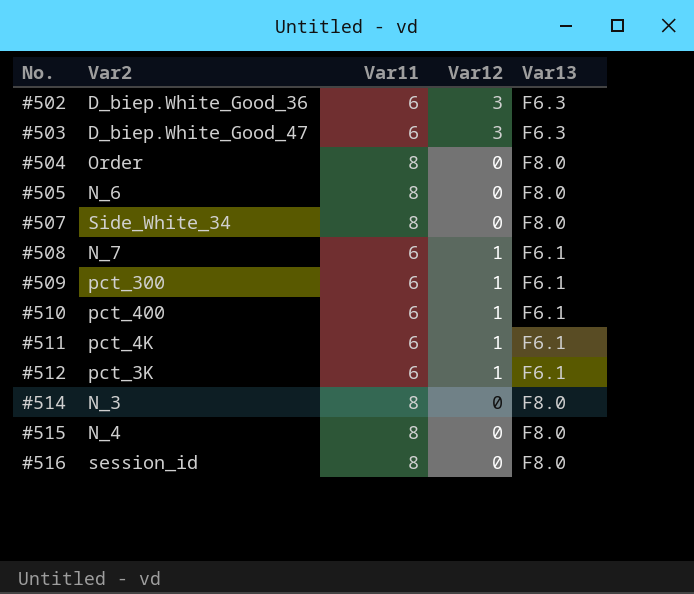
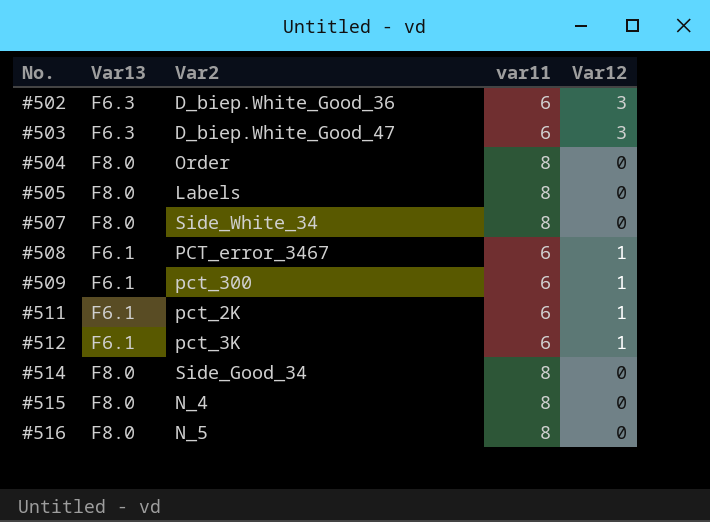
column Var13 | position: 5 -> 2
column name: Var11 -> var11
row #510: pct_400 | 6 | 1 | F6.1 -> none
#505 | Var2: N_6 -> Labels
#508 | Var2: N_7 -> PCT_error_3467
#511 | Var2: pct_4K -> pct_2K
#514 | Var2: N_3 -> Side_Good_34
#516 | Var2: session_id -> N_5

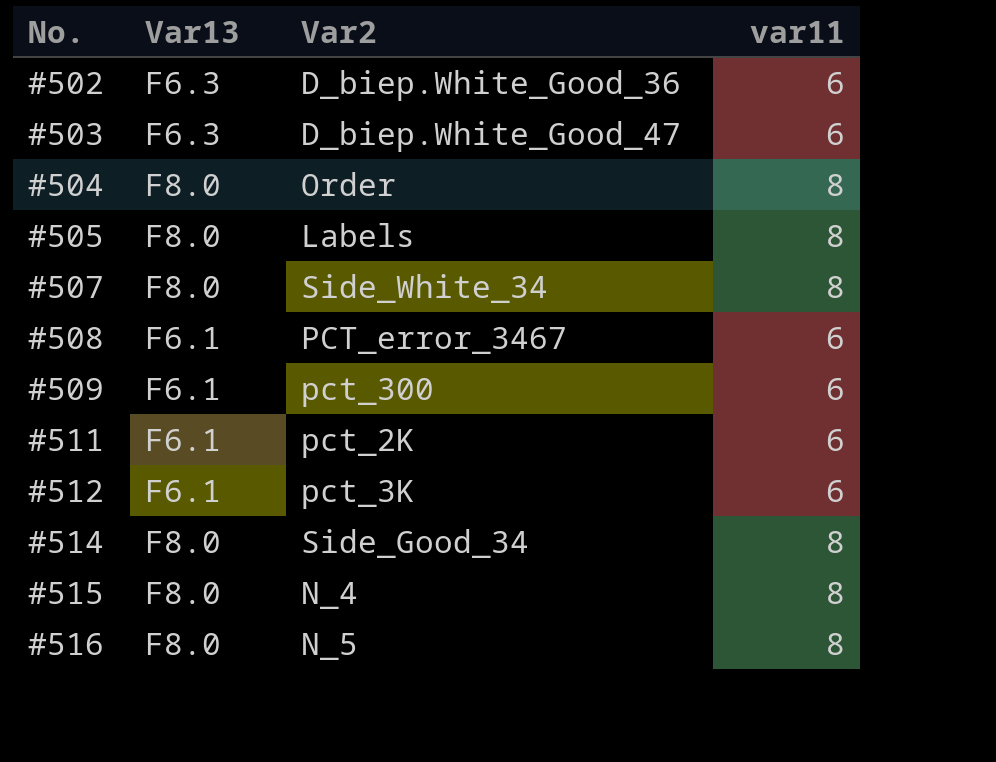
column Var12 | position: 5 -> none

